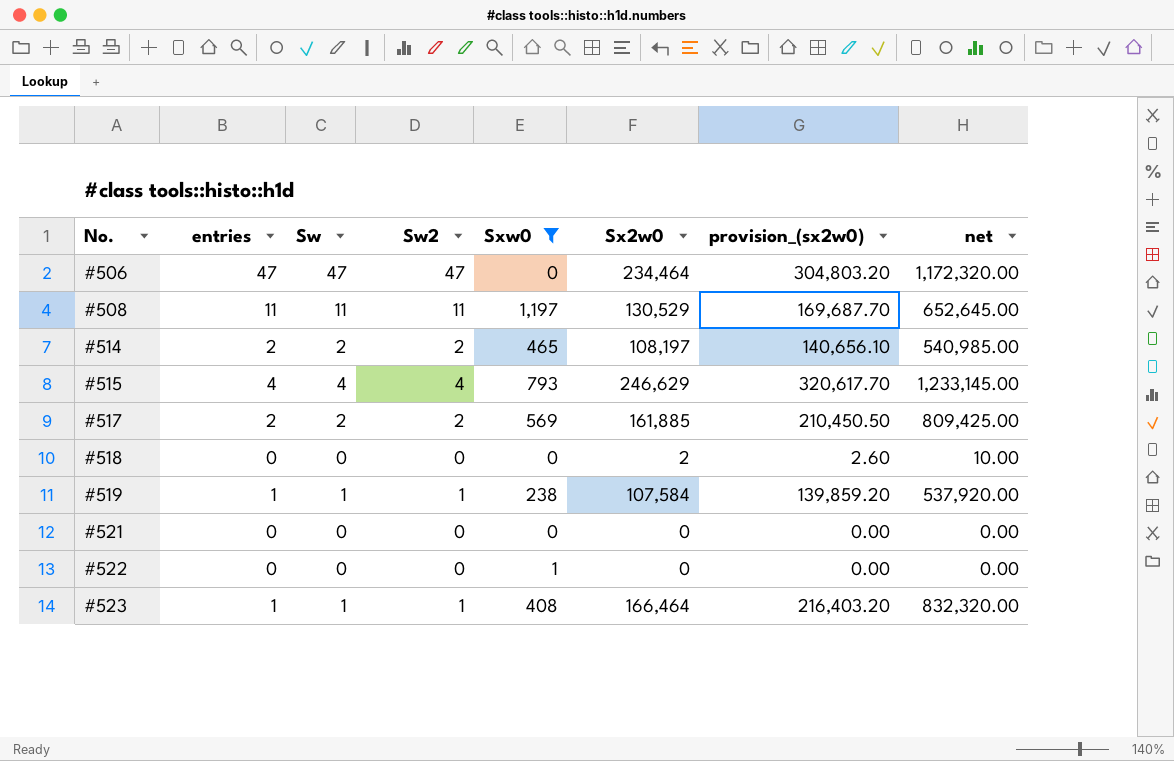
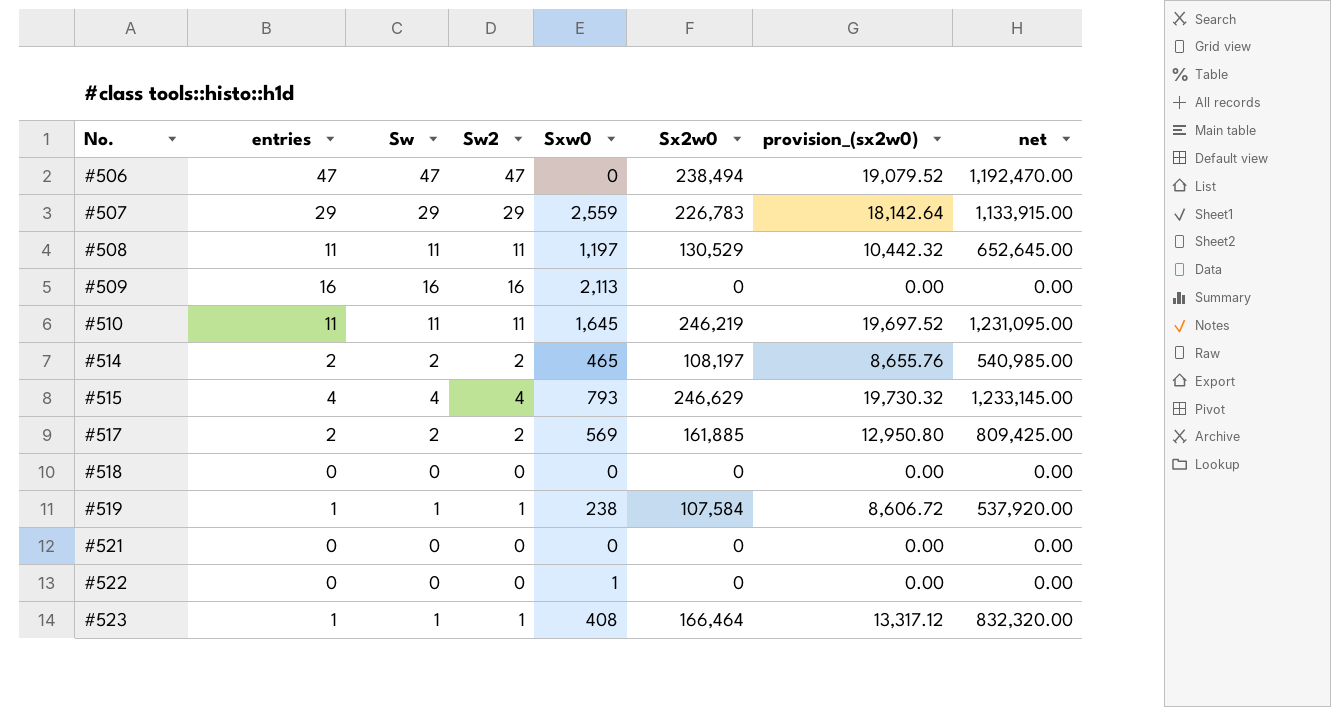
filter: Sxw0 <= 1,197 -> none
column provision_(sx2w0) | formula: [Sx2w0] * 1.3 -> [Sx2w0] * 0.08
#506 | Sx2w0: 234,464 -> 238,494
#506 | net: 1,172,320.00 -> 1,192,470.00
#518 | Sx2w0: 2 -> 0
#518 | net: 10.00 -> 0.00

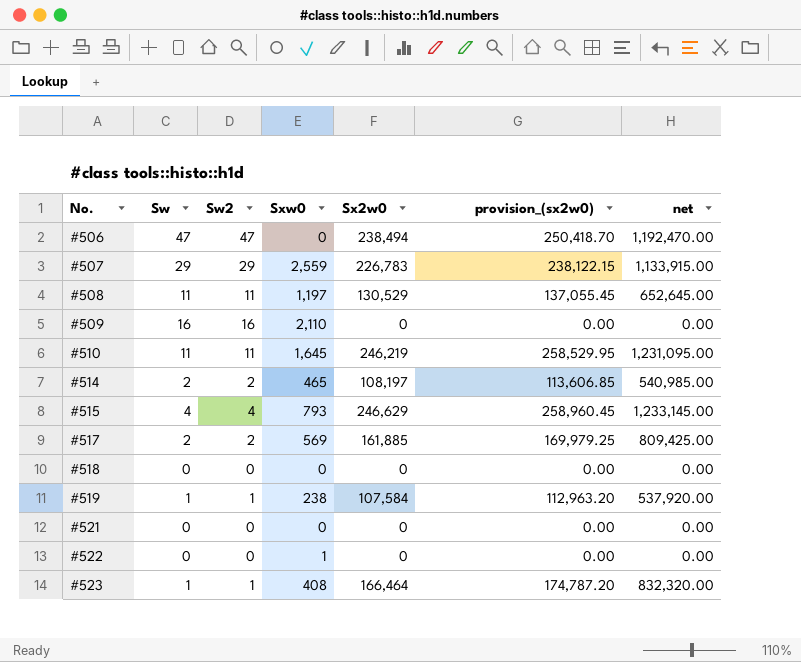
column entries | position: 2 -> none
column provision_(sx2w0) | formula: [Sx2w0] * 0.08 -> [Sx2w0] * 1.05
#509 | Sxw0: 2,113 -> 2,110

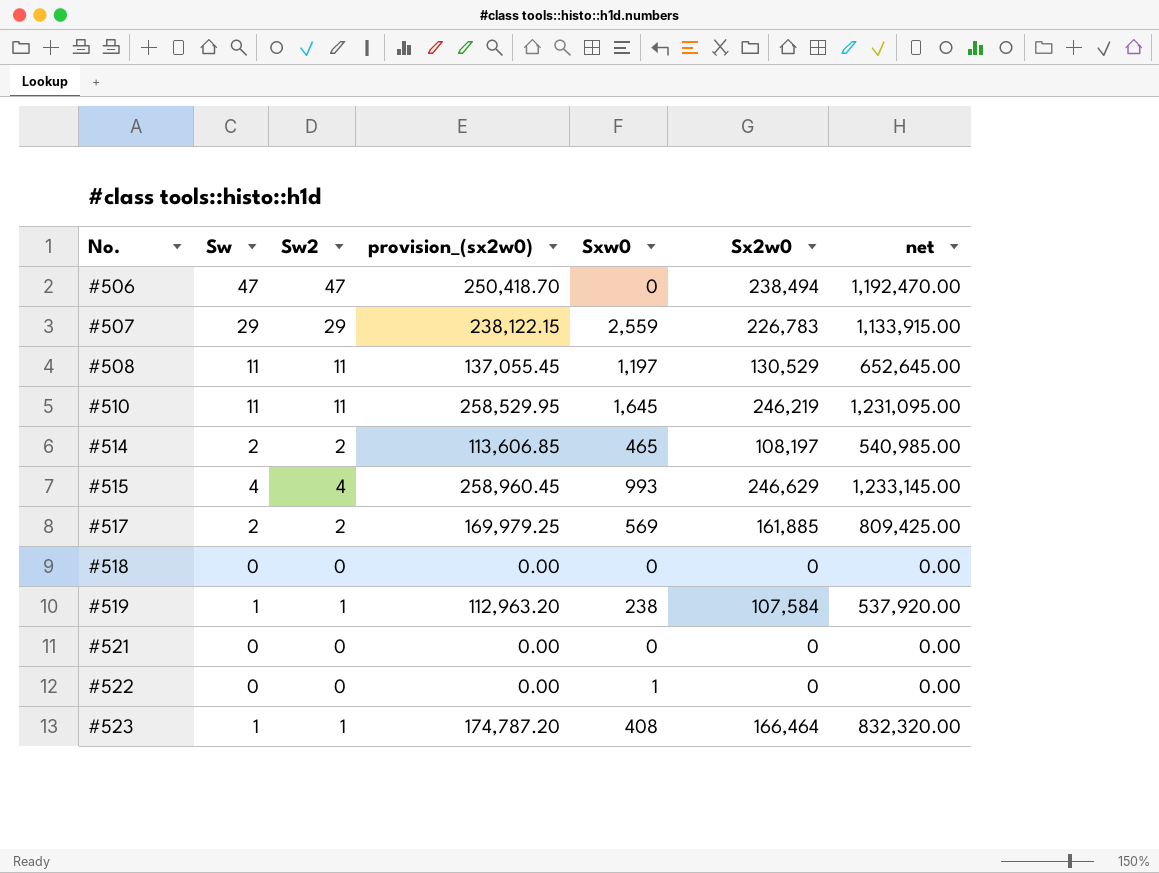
column provision_(sx2w0) | position: 6 -> 4
row #509: 16 | 16 | 2,110 | 0 | 0.00 | 0.00 -> none
#515 | Sxw0: 793 -> 993

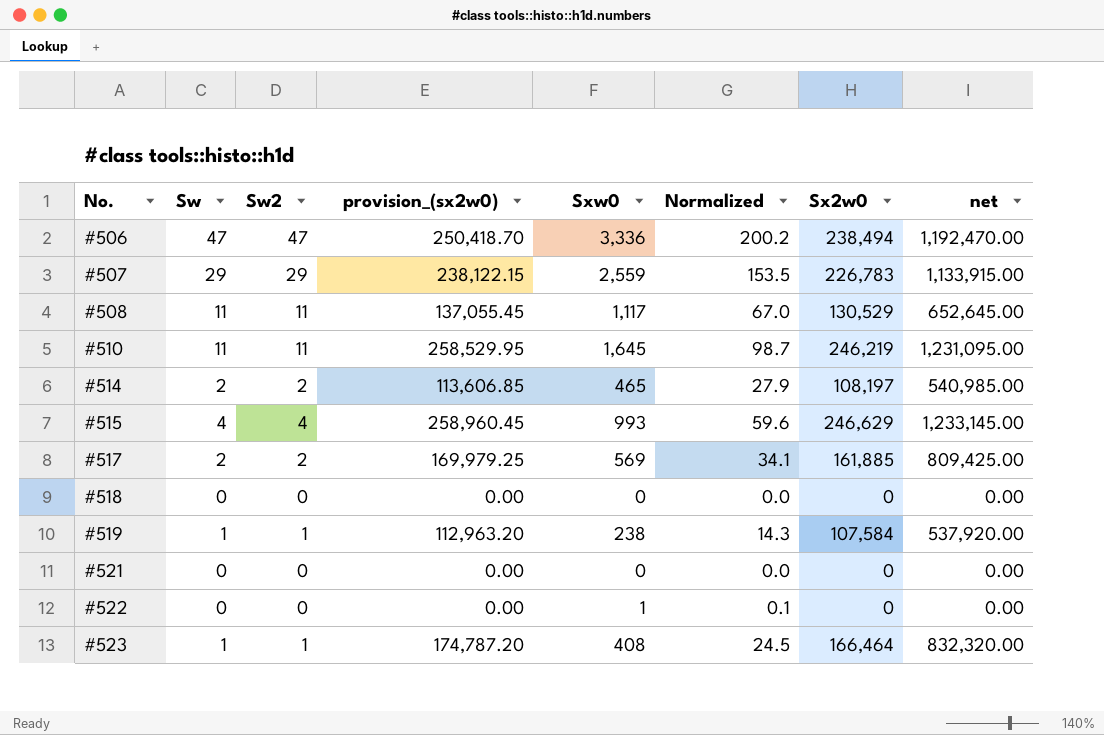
column Normalized | formula: none -> [Sxw0] * 0.06
#506 | Sxw0: 0 -> 3,336
#508 | Sxw0: 1,197 -> 1,117

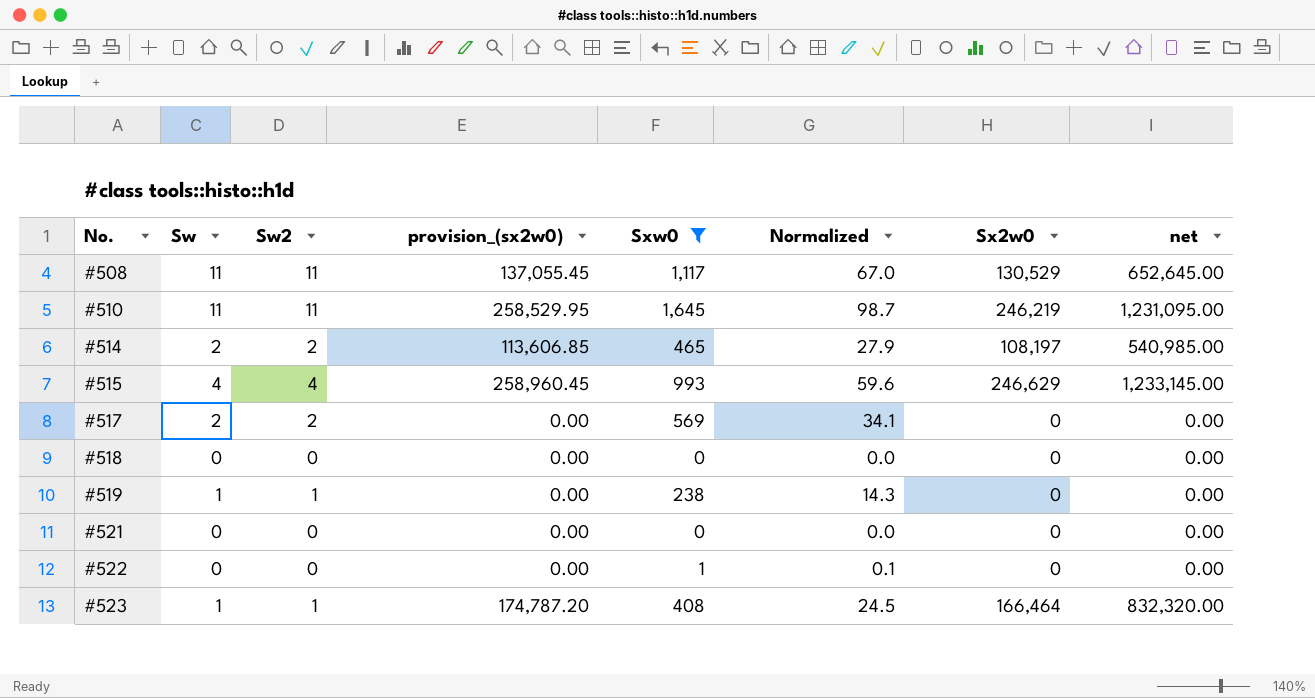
filter: none -> Sxw0 <= 1,645
#517 | provision_(sx2w0): 169,979.25 -> 0.00
#517 | Sx2w0: 161,885 -> 0
#517 | net: 809,425.00 -> 0.00
#519 | provision_(sx2w0): 112,963.20 -> 0.00
#519 | Sx2w0: 107,584 -> 0
#519 | net: 537,920.00 -> 0.00

